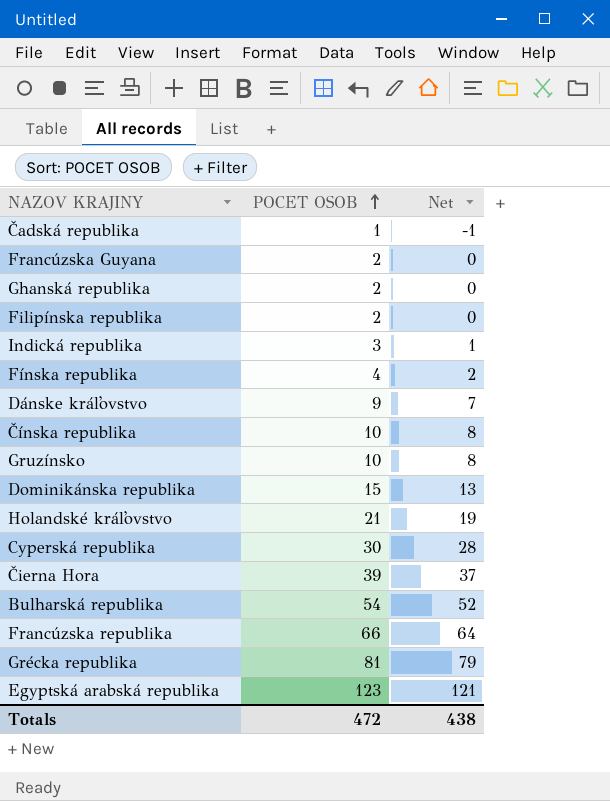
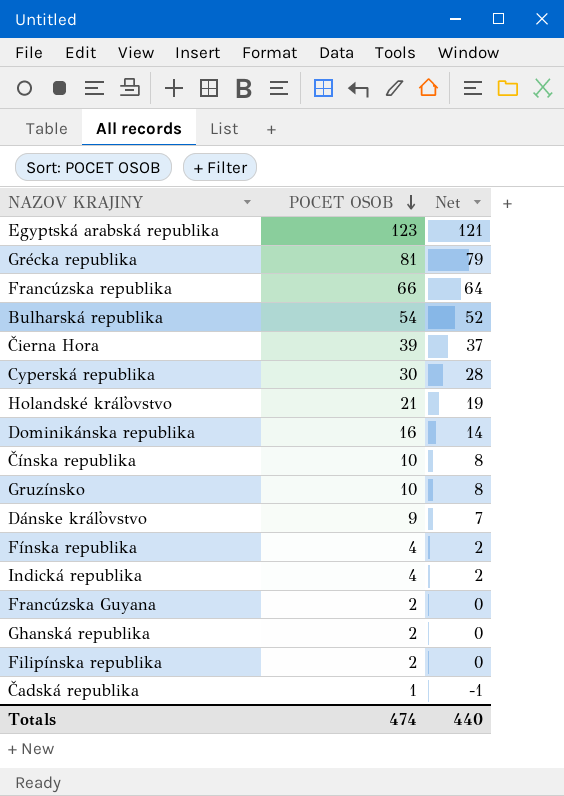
row order: POCET OSOB ascending -> POCET OSOB descending
Dominikánska republika | POCET OSOB: 15 -> 16
Dominikánska republika | Net: 13 -> 14
Indická republika | POCET OSOB: 3 -> 4
Indická republika | Net: 1 -> 2
Totals | POCET OSOB: 472 -> 474
Totals | Net: 438 -> 440

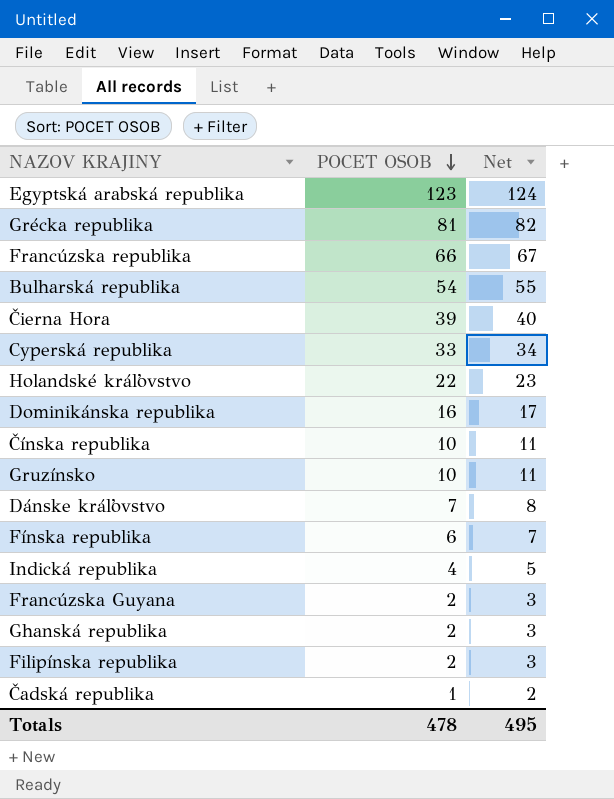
column Net | formula: [POCET OSOB] - 2 -> [POCET OSOB] + 1
Cyperská republika | POCET OSOB: 30 -> 33
Holandské kráľovstvo | POCET OSOB: 21 -> 22
Dánske kráľovstvo | POCET OSOB: 9 -> 7
Fínska republika | POCET OSOB: 4 -> 6
Totals | POCET OSOB: 474 -> 478
Totals | Net: 440 -> 495

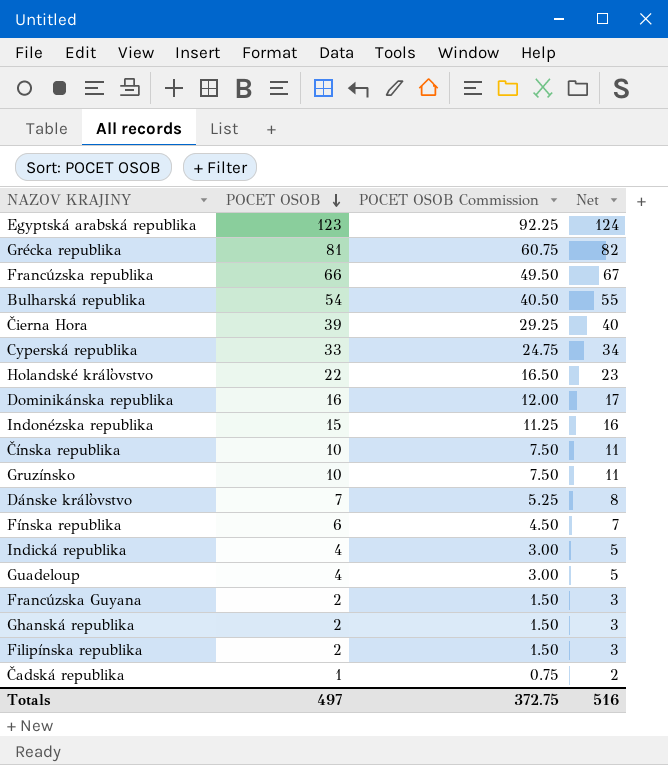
column POCET OSOB Commission | formula: none -> [POCET OSOB] * 0.75
row Indonézska republika: none -> 15 | 11.25 | 16
row Guadeloup: none -> 4 | 3.00 | 5
Totals | POCET OSOB: 478 -> 497
Totals | Net: 495 -> 516

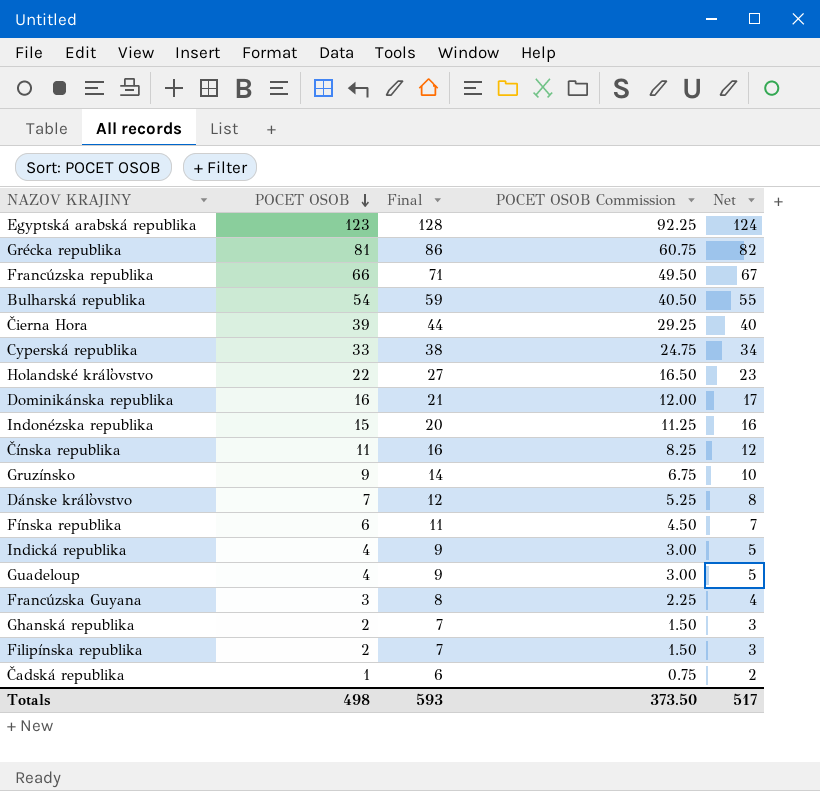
column Final | formula: none -> [POCET OSOB] + 5
Čínska republika | POCET OSOB: 10 -> 11
Čínska republika | POCET OSOB Commission: 7.50 -> 8.25
Čínska republika | Net: 11 -> 12
Gruzínsko | POCET OSOB: 10 -> 9
Gruzínsko | POCET OSOB Commission: 7.50 -> 6.75
Gruzínsko | Net: 11 -> 10
Francúzska Guyana | POCET OSOB: 2 -> 3
Francúzska Guyana | POCET OSOB Commission: 1.50 -> 2.25
Francúzska Guyana | Net: 3 -> 4
Totals | POCET OSOB: 497 -> 498
Totals | POCET OSOB Commission: 372.75 -> 373.50
Totals | Net: 516 -> 517

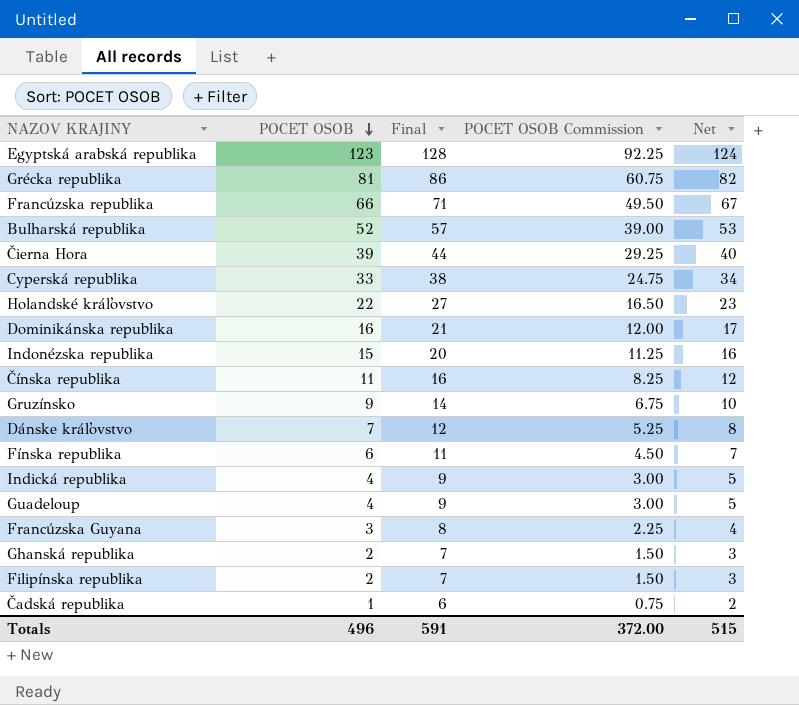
Bulharská republika | POCET OSOB: 54 -> 52
Bulharská republika | Final: 59 -> 57
Bulharská republika | POCET OSOB Commission: 40.50 -> 39.00
Bulharská republika | Net: 55 -> 53
Totals | POCET OSOB: 498 -> 496
Totals | Final: 593 -> 591
Totals | POCET OSOB Commission: 373.50 -> 372.00
Totals | Net: 517 -> 515

